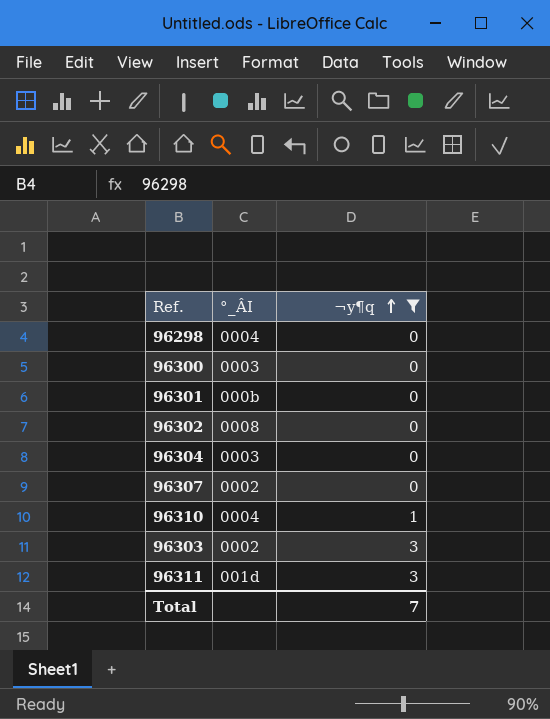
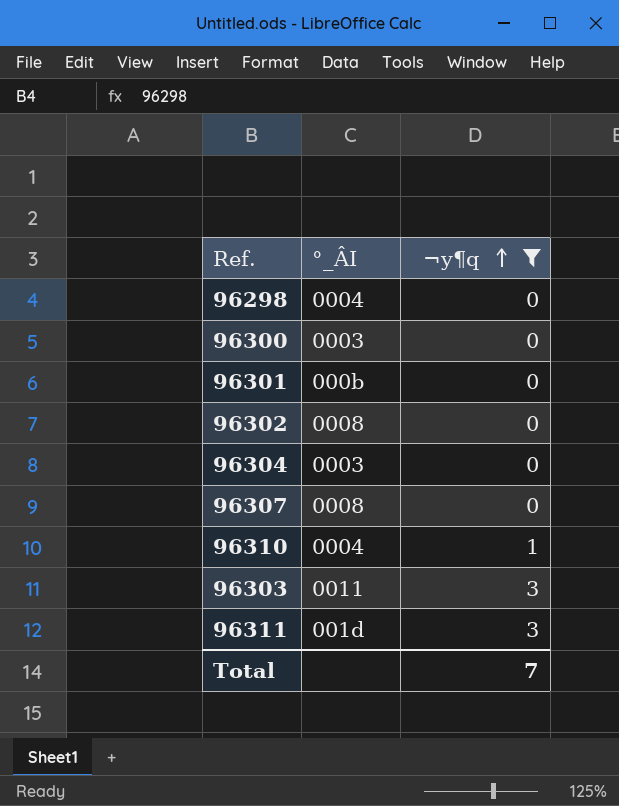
96307 | °_ÂI: 0002 -> 0008
96303 | °_ÂI: 0002 -> 0011

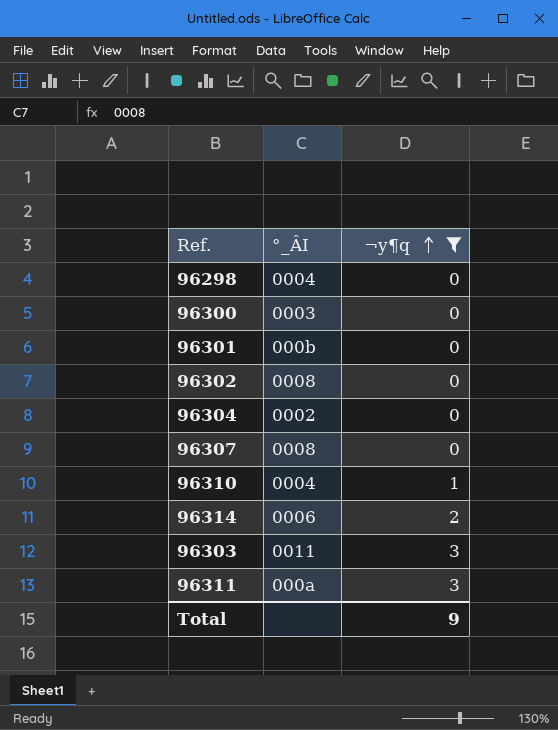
96304 | °_ÂI: 0003 -> 0002
row 96314: none -> 0006 | 2
96311 | °_ÂI: 001d -> 000a
Total | ¬y¶q: 7 -> 9

